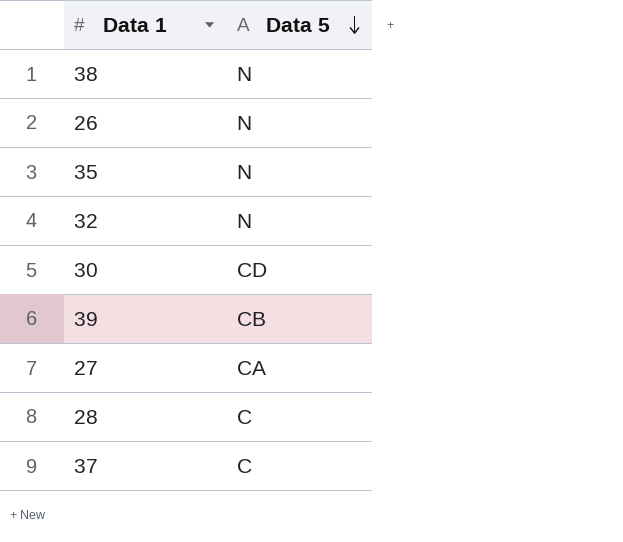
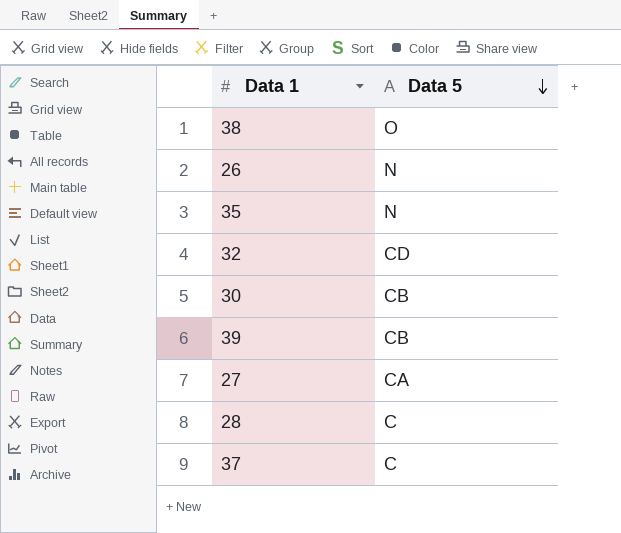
38 | Data 5: N -> O
32 | Data 5: N -> CD
30 | Data 5: CD -> CB

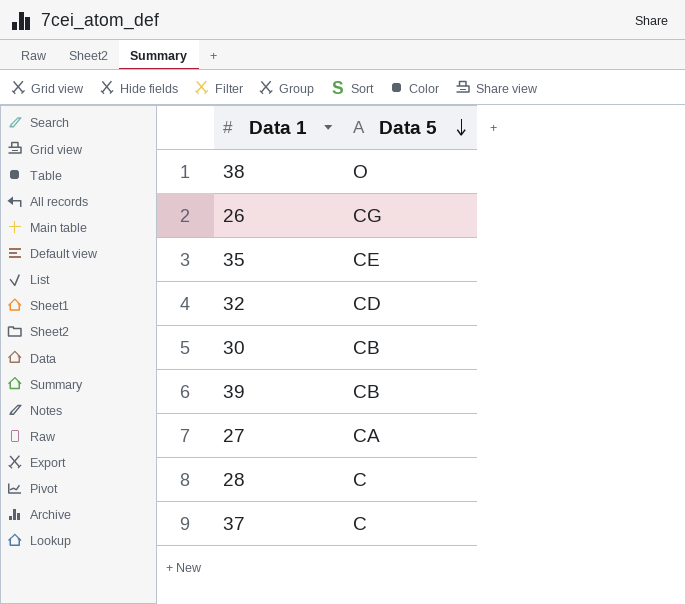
26 | Data 5: N -> CG
35 | Data 5: N -> CE

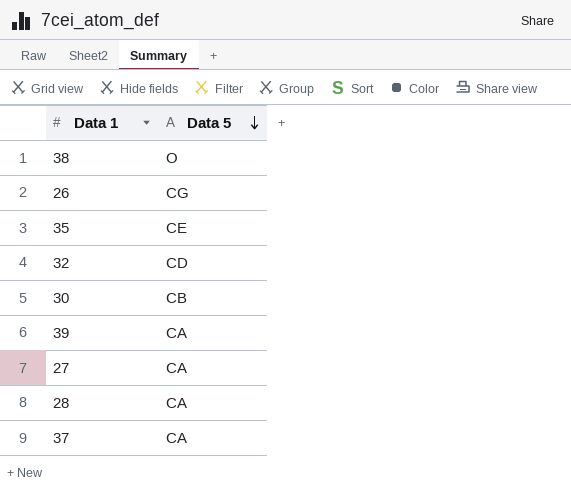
39 | Data 5: CB -> CA
28 | Data 5: C -> CA
37 | Data 5: C -> CA

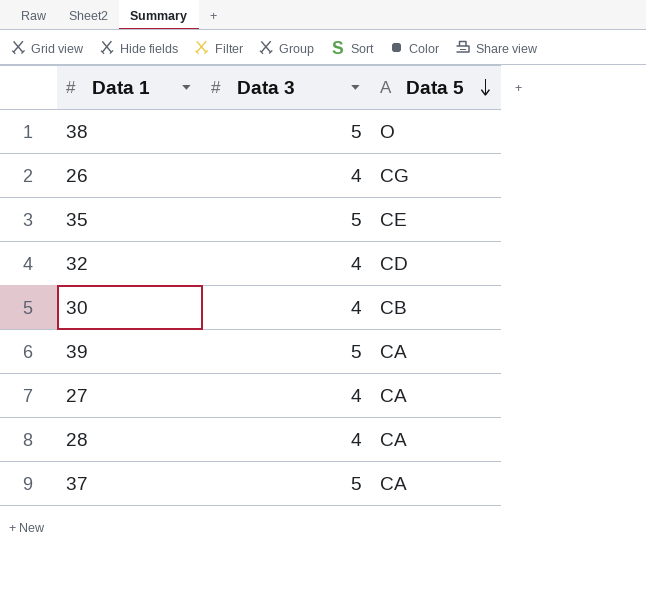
column Data 3 | position: none -> 2

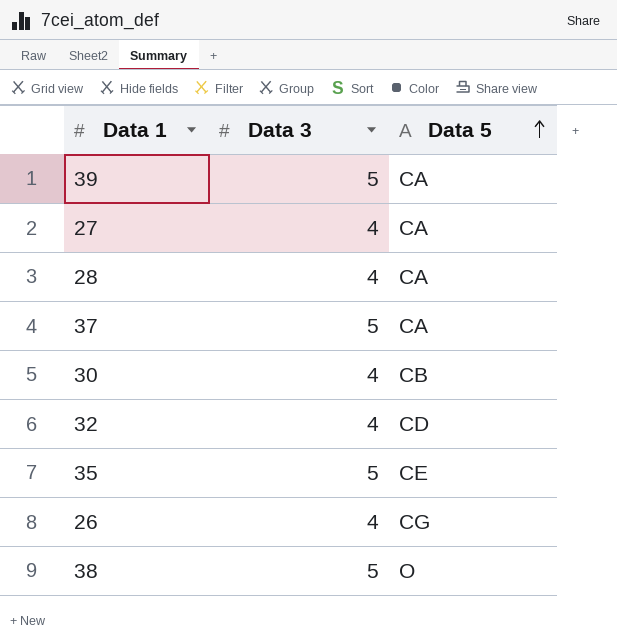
row order: Data 5 descending -> Data 5 ascending

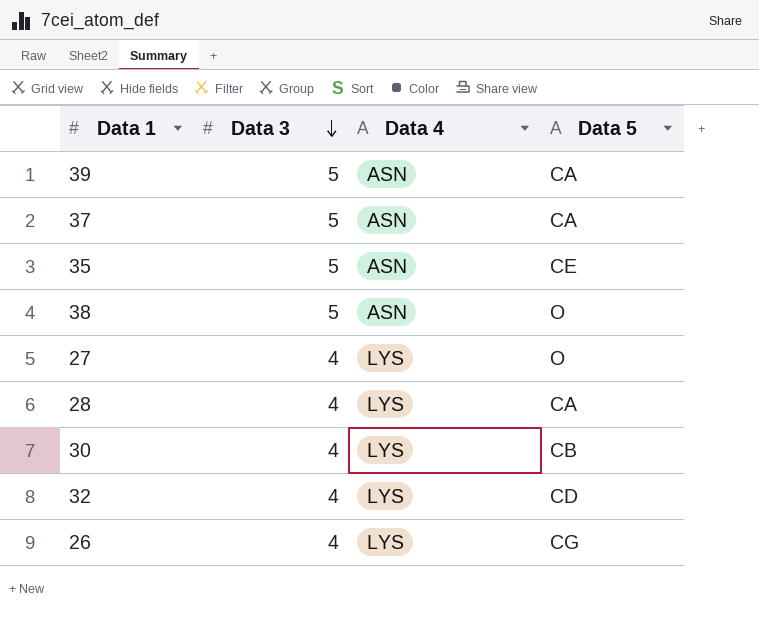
row order: Data 5 ascending -> Data 3 descending
column Data 4 | position: none -> 3
27 | Data 5: CA -> O

